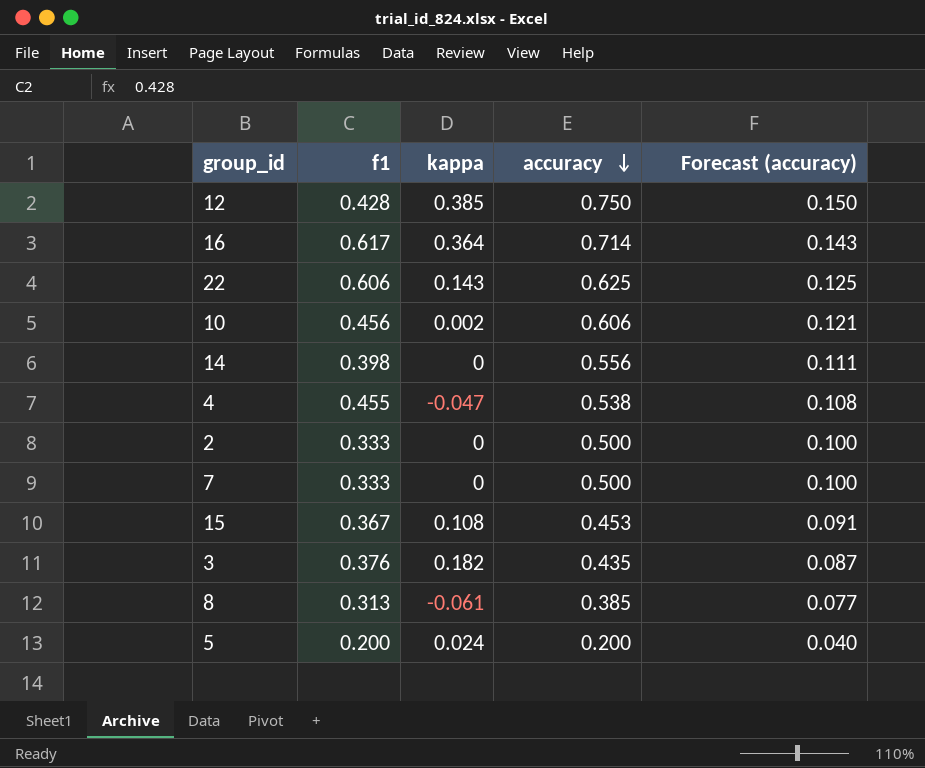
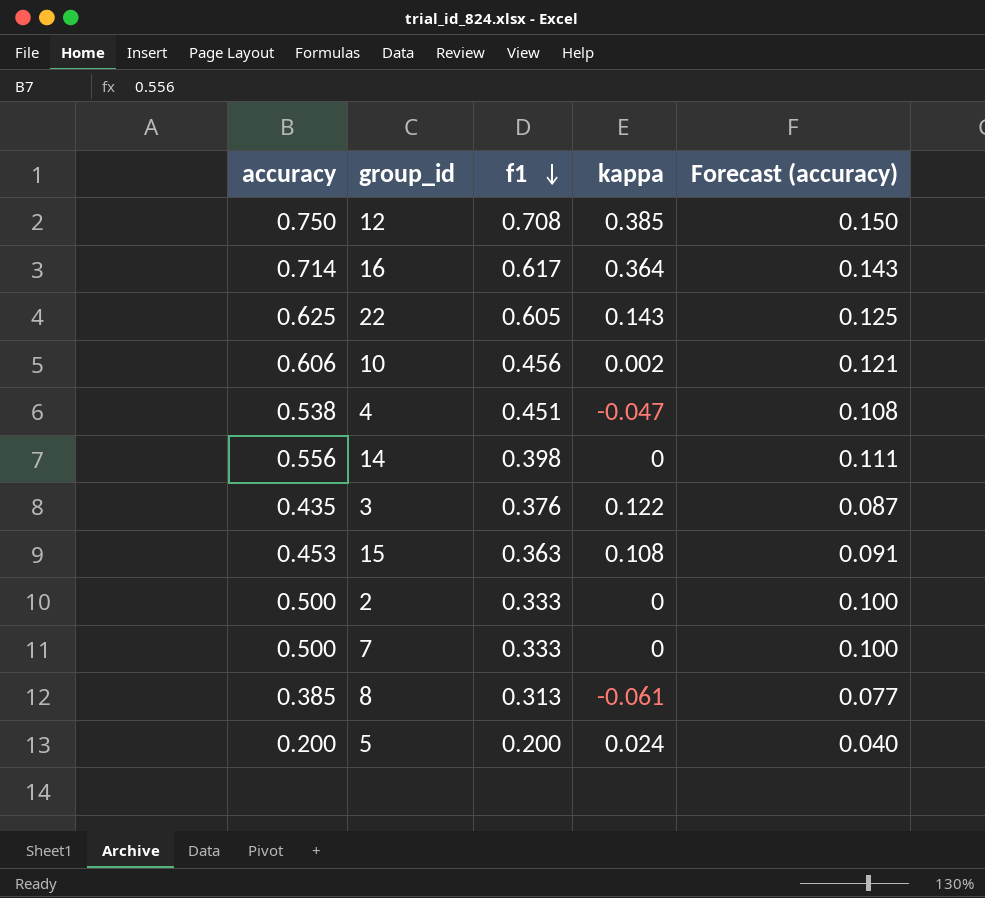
row order: accuracy descending -> f1 descending
column accuracy | position: 4 -> 1
12 | f1: 0.428 -> 0.708
22 | f1: 0.606 -> 0.605
4 | f1: 0.455 -> 0.451
3 | kappa: 0.182 -> 0.122
15 | f1: 0.367 -> 0.363

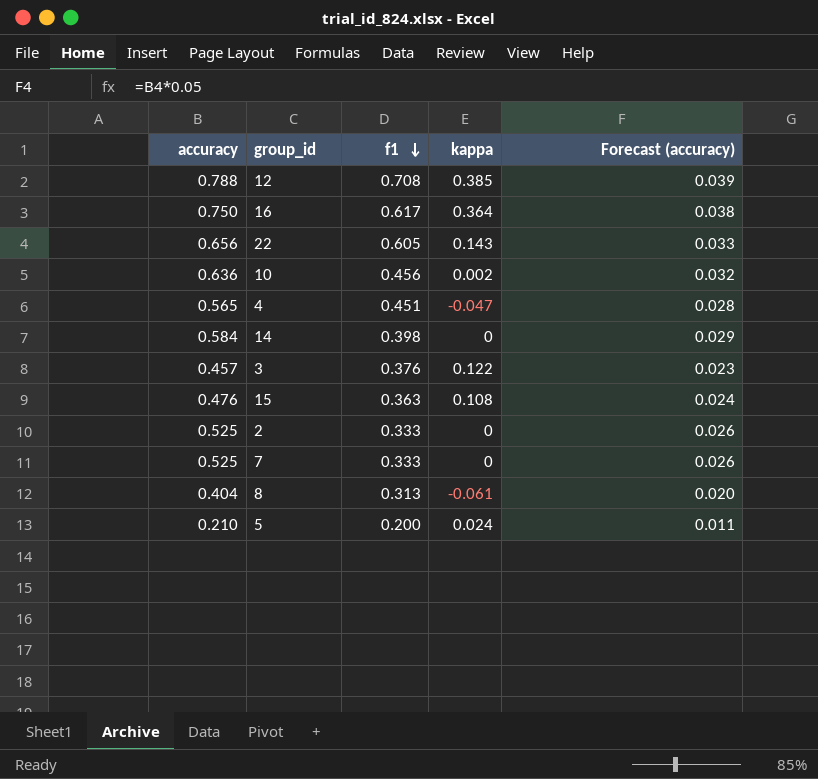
column Forecast (accuracy) | formula: [accuracy] * 0.2 -> [accuracy] * 0.05
12 | accuracy: 0.750 -> 0.788
16 | accuracy: 0.714 -> 0.750
22 | accuracy: 0.625 -> 0.656
10 | accuracy: 0.606 -> 0.636
4 | accuracy: 0.538 -> 0.565
14 | accuracy: 0.556 -> 0.584
3 | accuracy: 0.435 -> 0.457
15 | accuracy: 0.453 -> 0.476
2 | accuracy: 0.500 -> 0.525
7 | accuracy: 0.500 -> 0.525
8 | accuracy: 0.385 -> 0.404
5 | accuracy: 0.200 -> 0.210

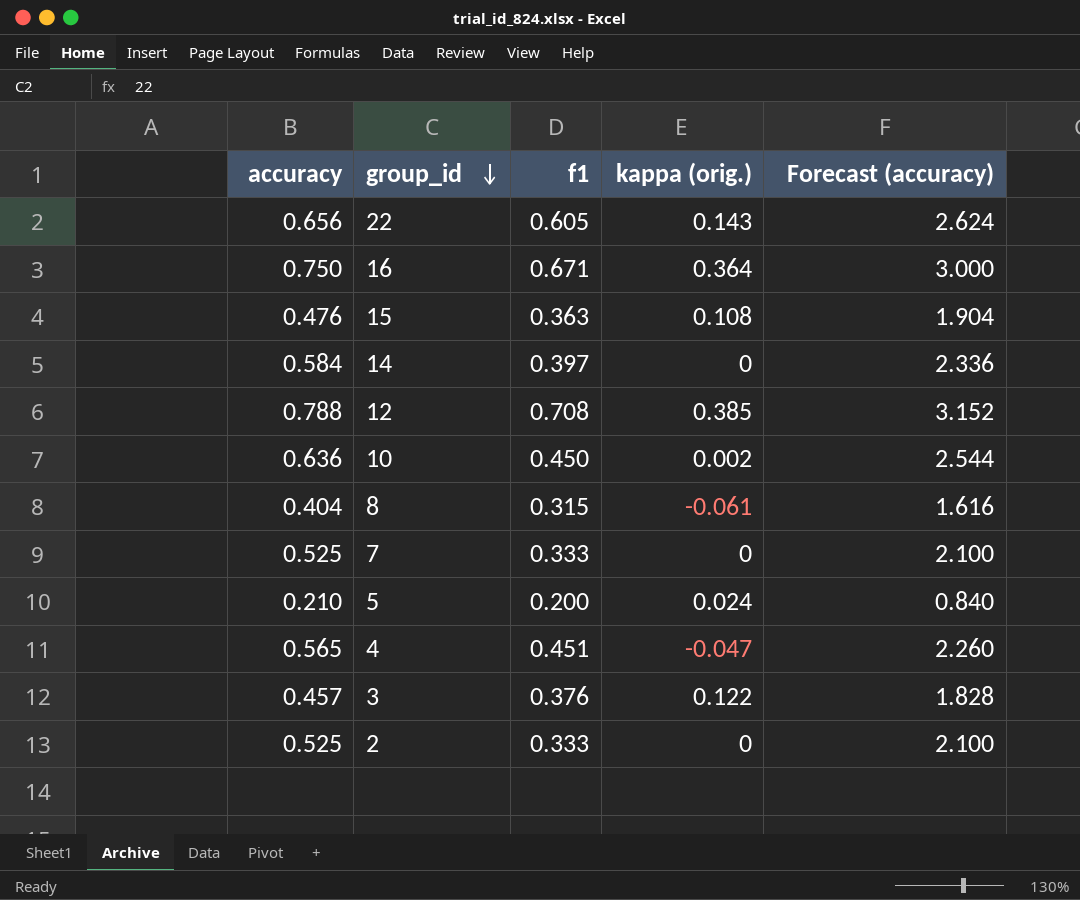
row order: f1 descending -> group_id descending
column name: kappa -> kappa (orig.)
column Forecast (accuracy) | formula: [accuracy] * 0.05 -> [accuracy] * 4
16 | f1: 0.617 -> 0.671
14 | f1: 0.398 -> 0.397
10 | f1: 0.456 -> 0.450
8 | f1: 0.313 -> 0.315

